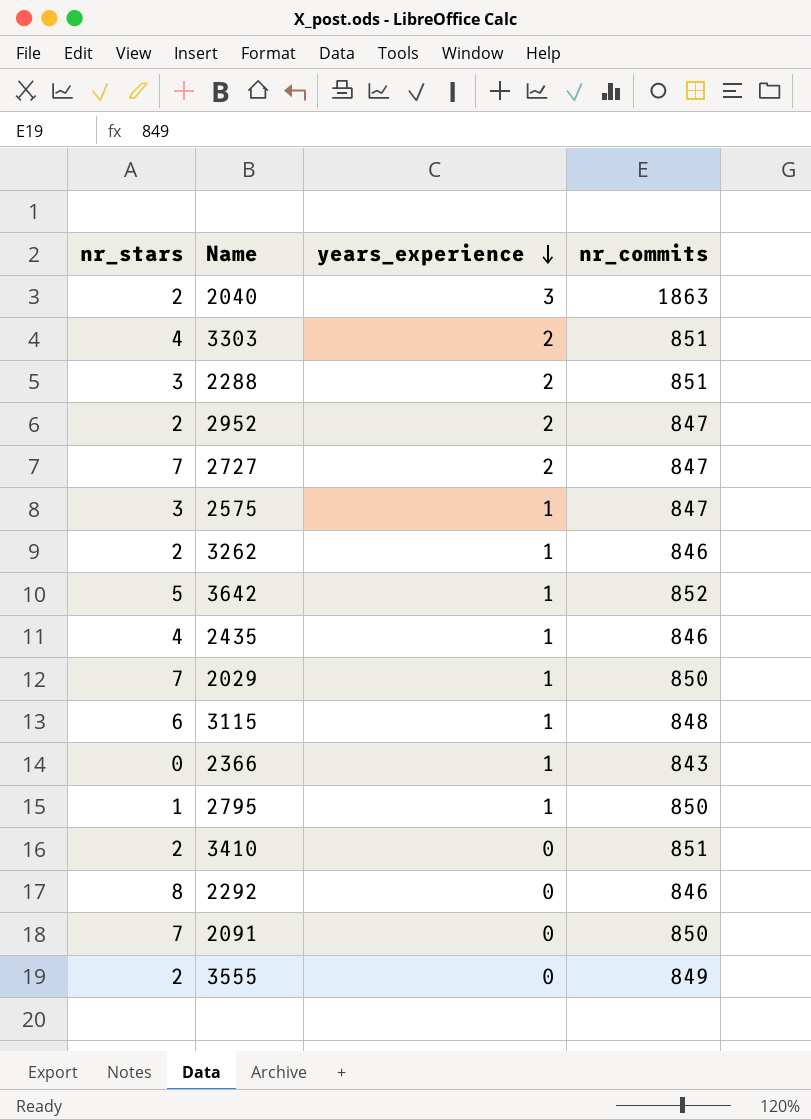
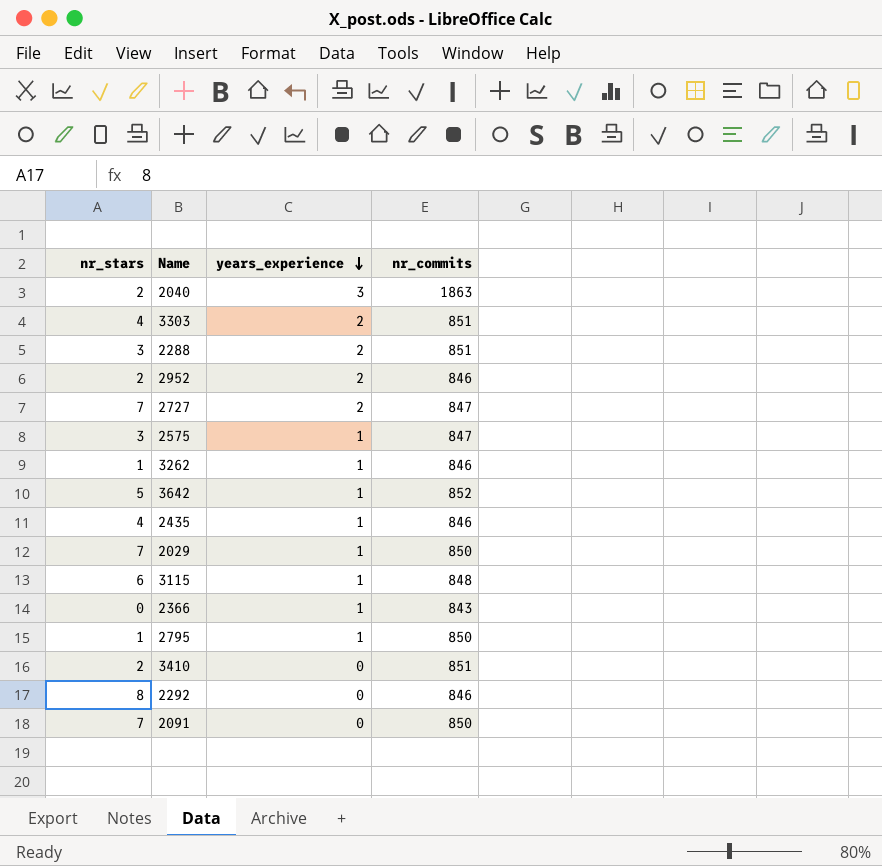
row 3555: 2 | 0 | 849 -> none
2952 | nr_commits: 847 -> 846
3262 | nr_stars: 2 -> 1

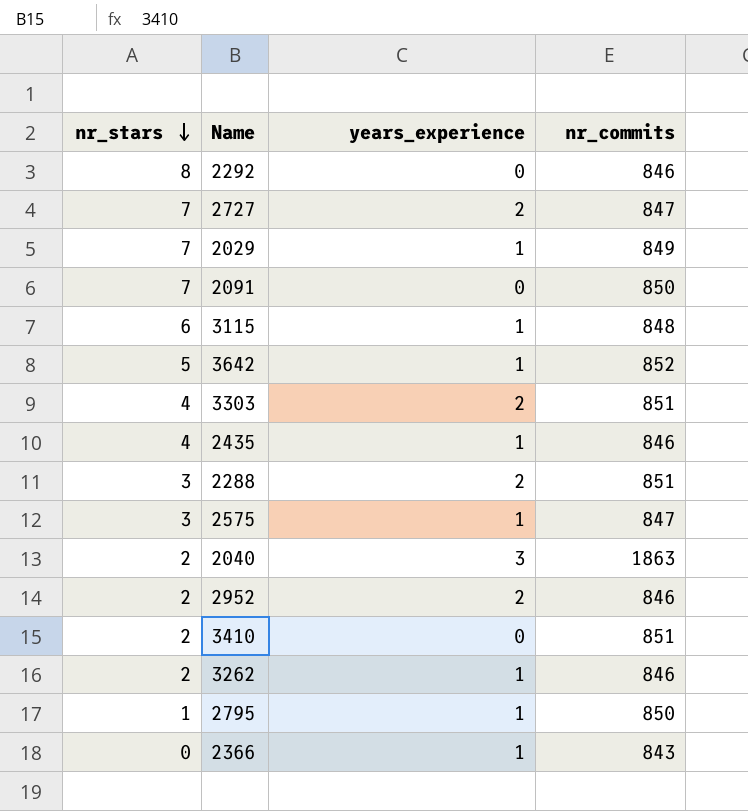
row order: years_experience descending -> nr_stars descending
2029 | nr_commits: 850 -> 849
3262 | nr_stars: 1 -> 2

